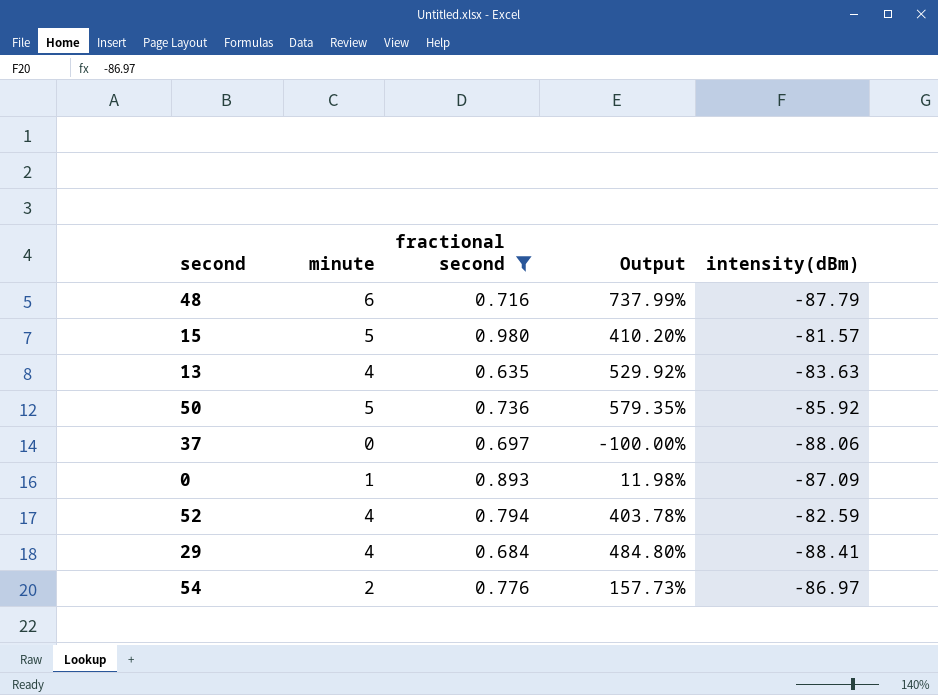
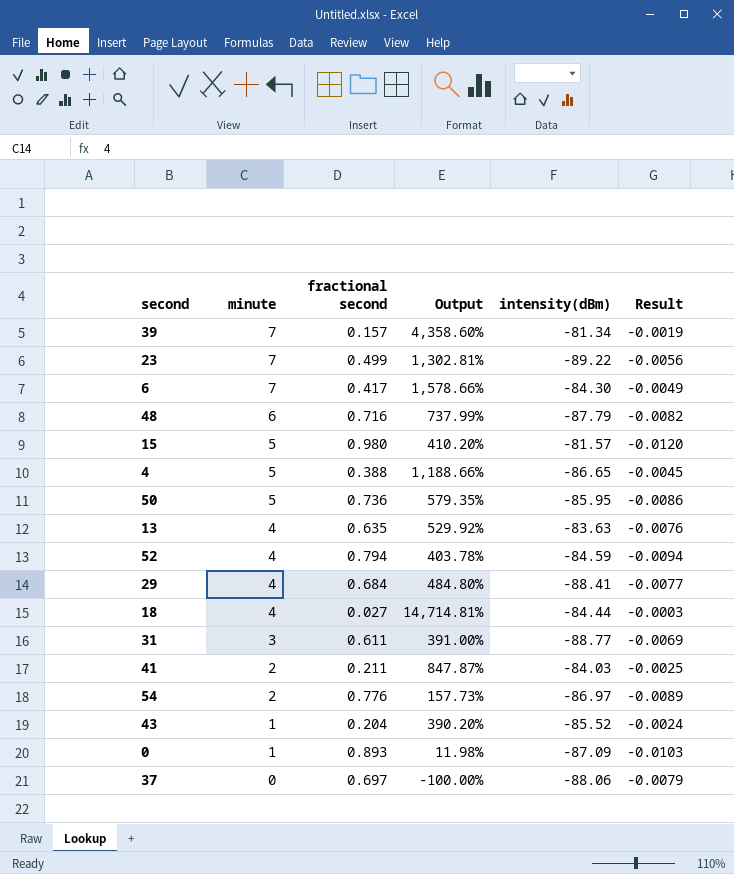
filter: fractional second >= 0.635 -> none
row order: none -> minute descending
column Result | formula: none -> [fractional second] / [intensity(dBm)]
50 | intensity(dBm): -85.92 -> -85.95
52 | intensity(dBm): -82.59 -> -84.59

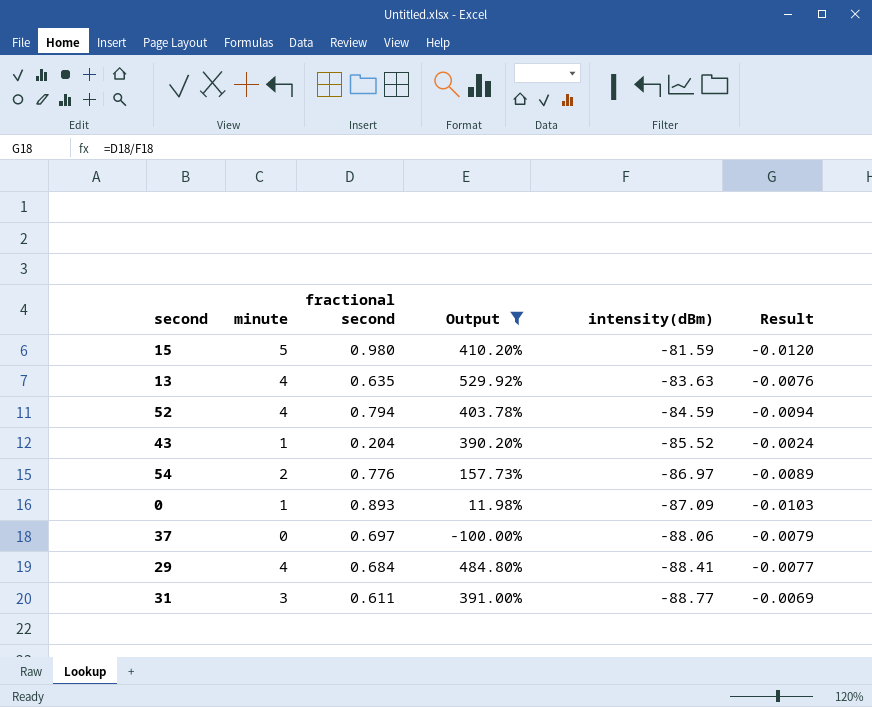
filter: none -> Output <= 529.92%
row order: minute descending -> intensity(dBm) descending
15 | intensity(dBm): -81.57 -> -81.59

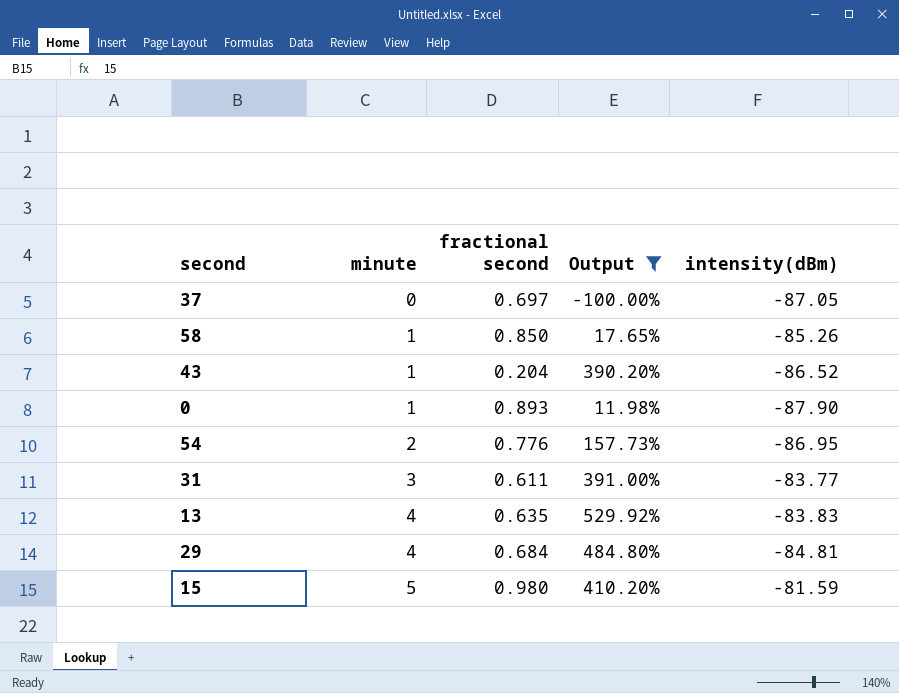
row order: intensity(dBm) descending -> minute ascending
column Result | formula: [fractional second] / [intensity(dBm)] -> none
row 52: 4 | 0.794 | 403.78% | -84.59 | -0.0094 -> none
37 | intensity(dBm): -88.06 -> -87.05
row 58: none -> 1 | 0.850 | 17.65% | -85.26
43 | intensity(dBm): -85.52 -> -86.52
0 | intensity(dBm): -87.09 -> -87.90
54 | intensity(dBm): -86.97 -> -86.95
31 | intensity(dBm): -88.77 -> -83.77
13 | intensity(dBm): -83.63 -> -83.83
29 | intensity(dBm): -88.41 -> -84.81

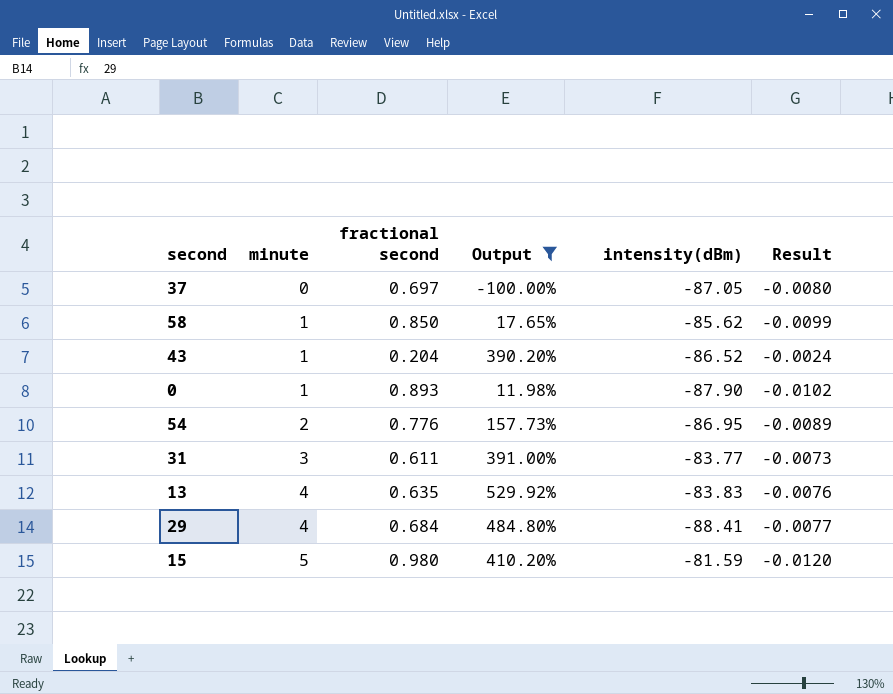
column Result | formula: none -> [fractional second] / [intensity(dBm)]
58 | intensity(dBm): -85.26 -> -85.62
29 | intensity(dBm): -84.81 -> -88.41

